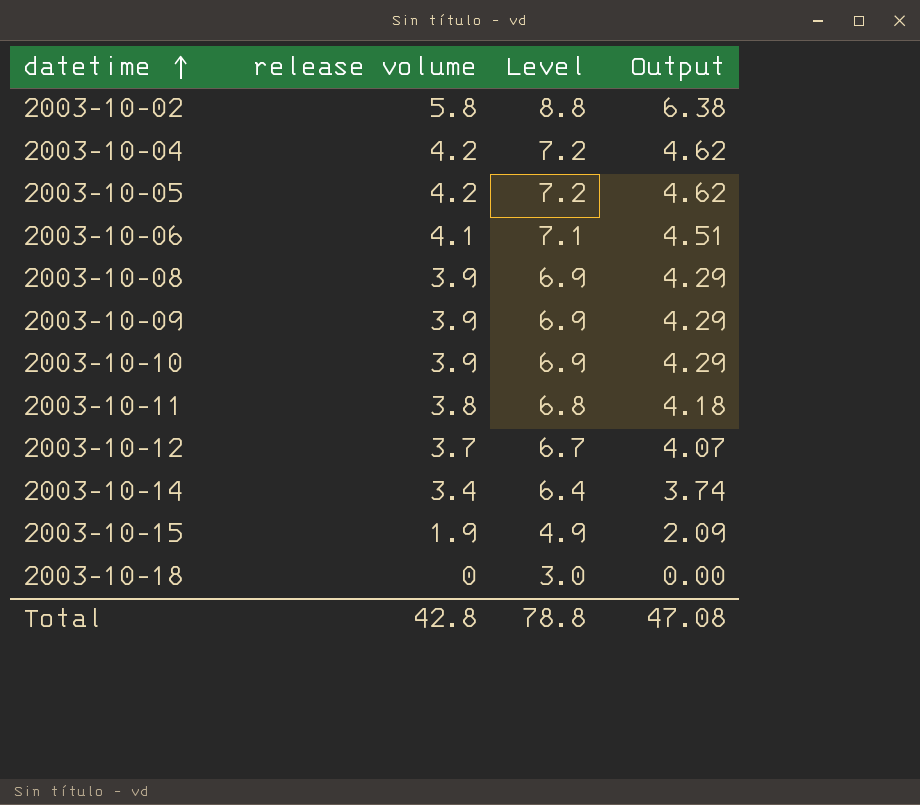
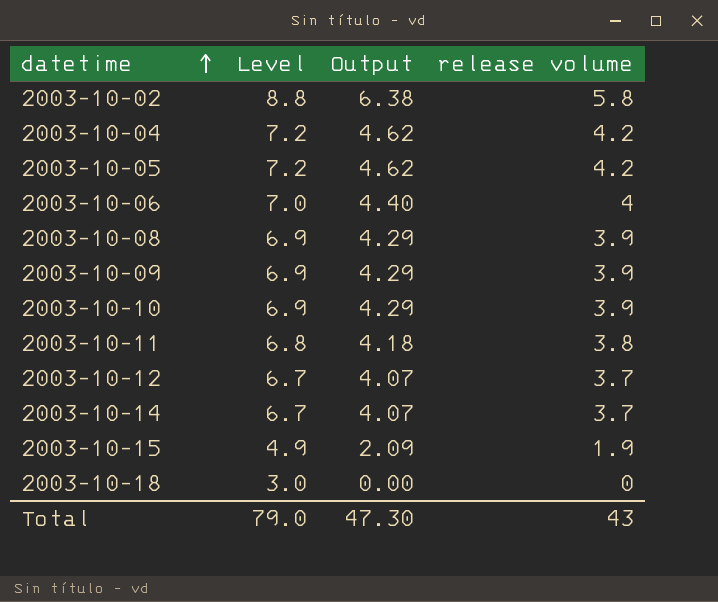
column release volume | position: 2 -> 4
2003-10-06 | Level: 7.1 -> 7.0
2003-10-06 | Output: 4.51 -> 4.40
2003-10-06 | release volume: 4.1 -> 4
2003-10-14 | Level: 6.4 -> 6.7
2003-10-14 | Output: 3.74 -> 4.07
2003-10-14 | release volume: 3.4 -> 3.7
Total | Level: 78.8 -> 79.0
Total | Output: 47.08 -> 47.30
Total | release volume: 42.8 -> 43

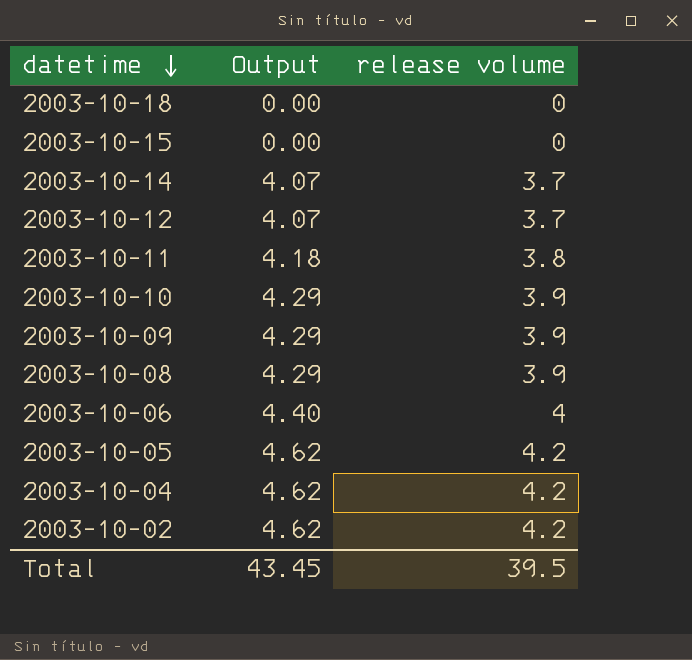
row order: datetime ascending -> datetime descending
column Level | formula: [release volume] + 3 -> none
2003-10-15 | Output: 2.09 -> 0.00
2003-10-15 | release volume: 1.9 -> 0
2003-10-02 | Output: 6.38 -> 4.62
2003-10-02 | release volume: 5.8 -> 4.2
Total | Output: 47.30 -> 43.45
Total | release volume: 43 -> 39.5

